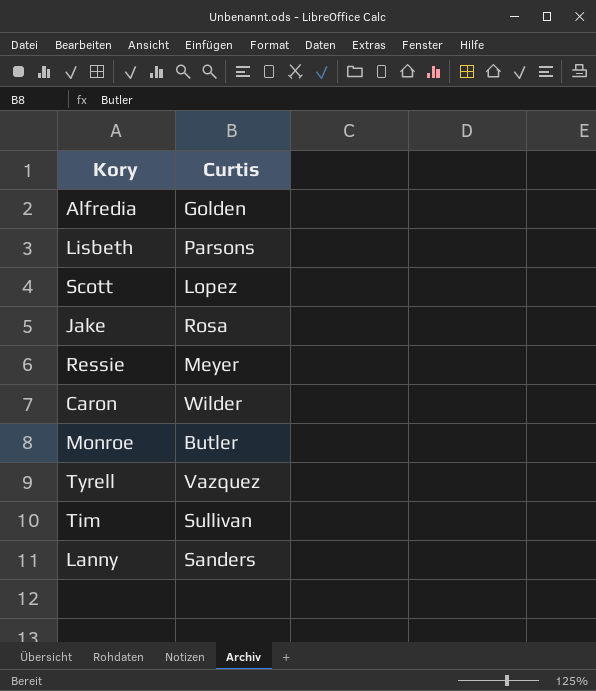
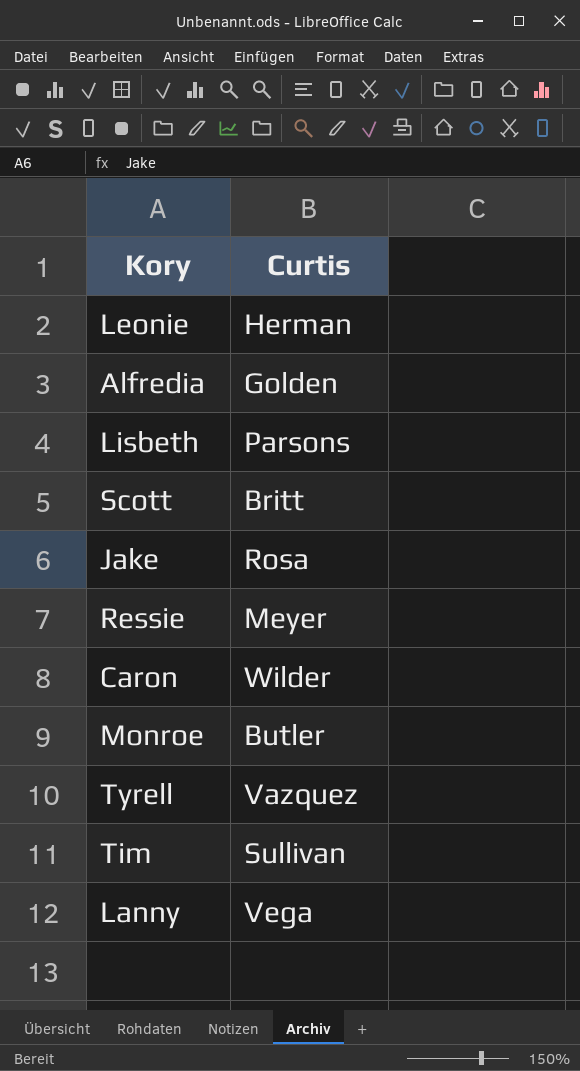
row Leonie: none -> Herman
Scott | Curtis: Lopez -> Britt
Lanny | Curtis: Sanders -> Vega

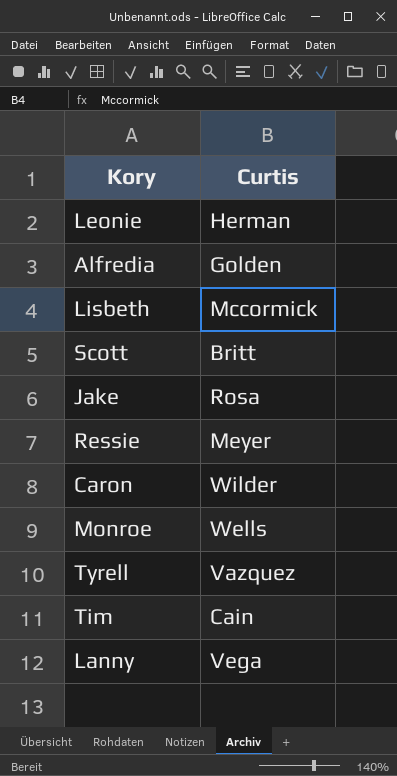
Lisbeth | Curtis: Parsons -> Mccormick
Monroe | Curtis: Butler -> Wells
Tim | Curtis: Sullivan -> Cain

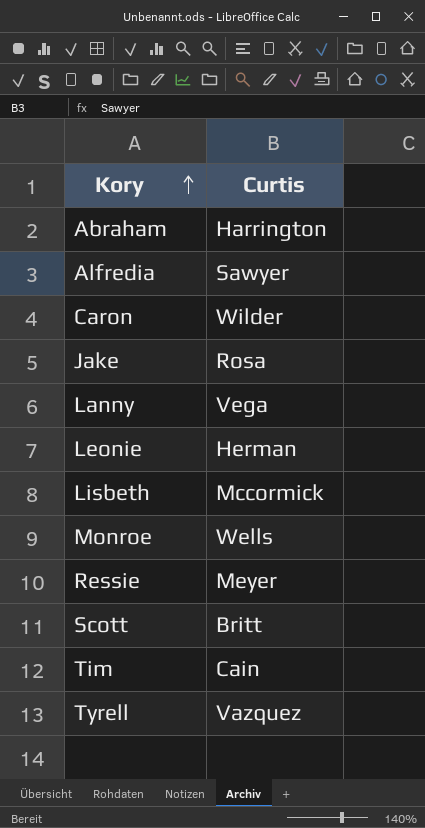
row order: none -> Kory ascending
row Abraham: none -> Harrington
Alfredia | Curtis: Golden -> Sawyer

